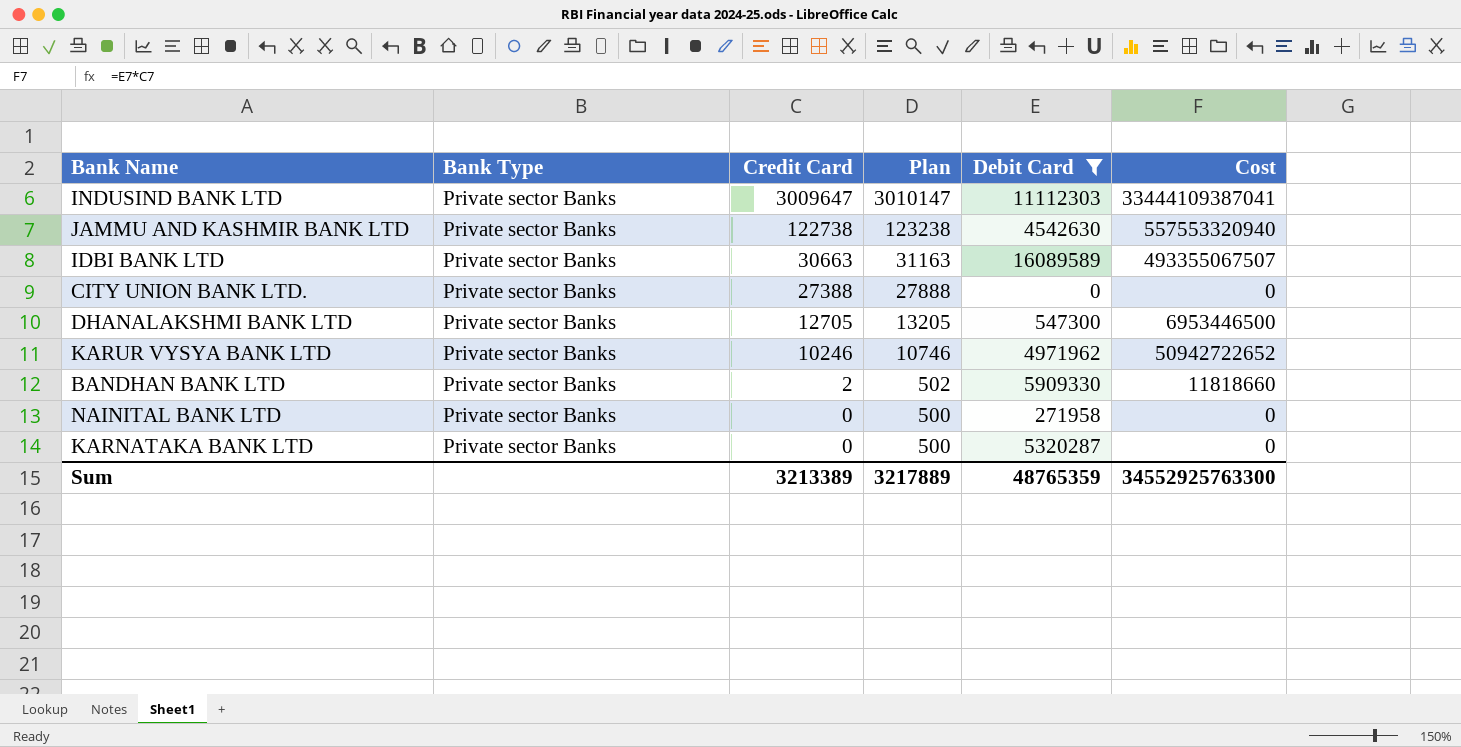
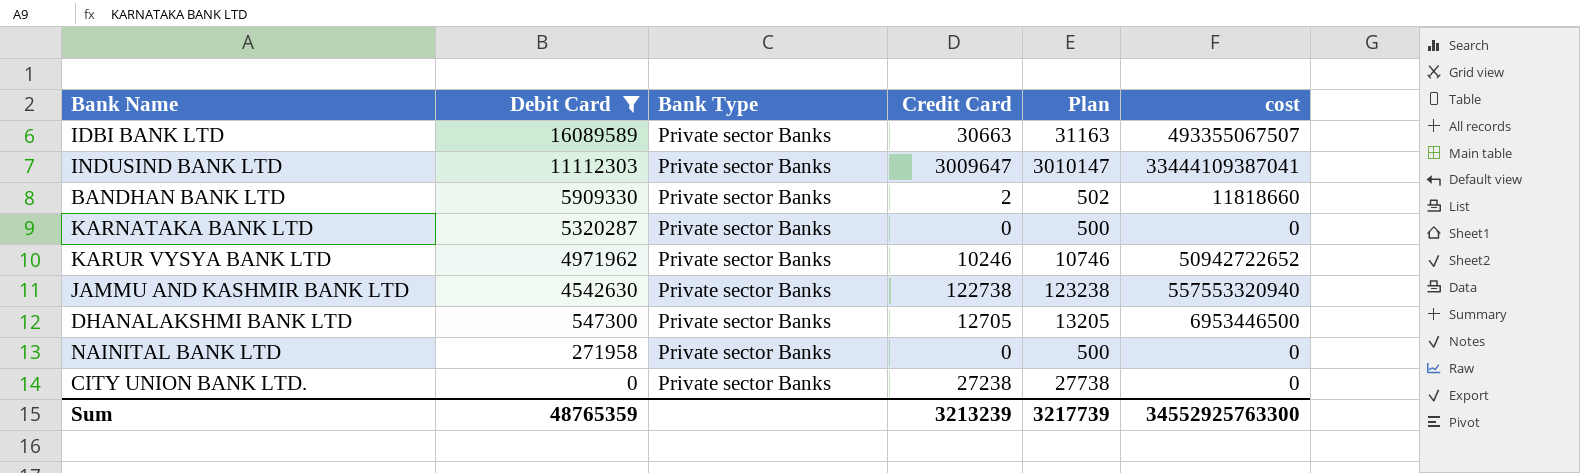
row order: Credit Card descending -> Debit Card descending
column Debit Card | position: 5 -> 2
column name: Cost -> cost
CITY UNION BANK LTD. | Credit Card: 27388 -> 27238
CITY UNION BANK LTD. | Plan: 27888 -> 27738
Sum | Credit Card: 3213389 -> 3213239
Sum | Plan: 3217889 -> 3217739

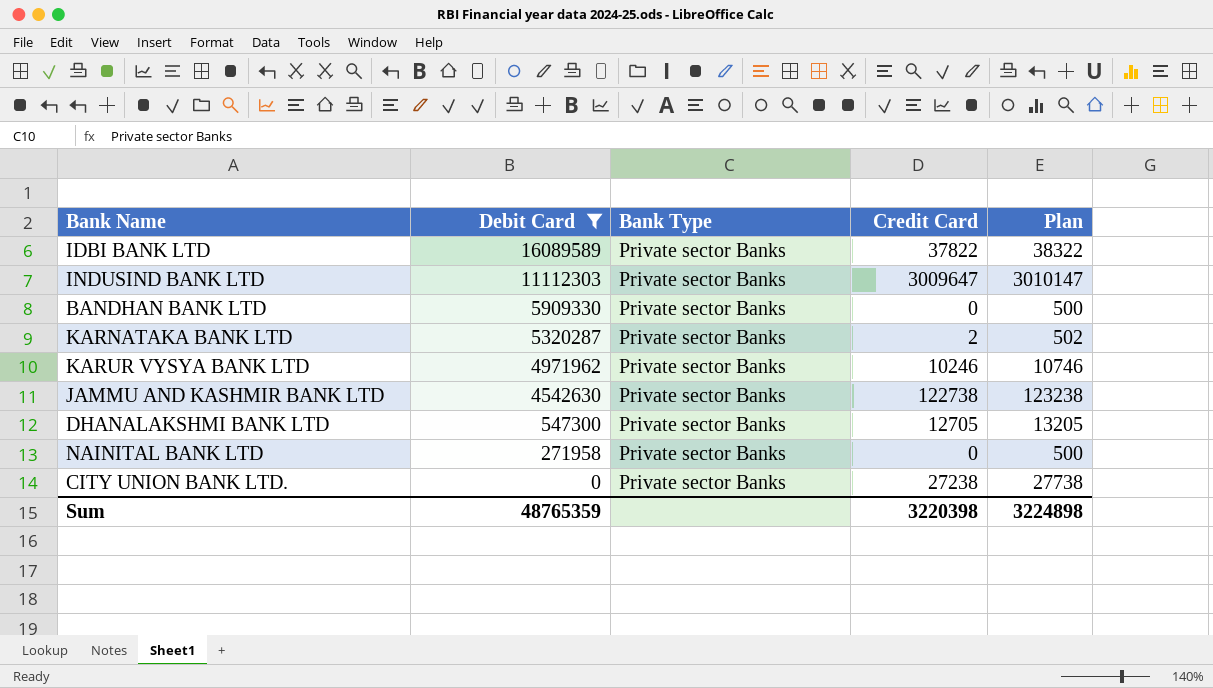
column cost | formula: [Debit Card] * [Credit Card] -> none
IDBI BANK LTD | Credit Card: 30663 -> 37822
IDBI BANK LTD | Plan: 31163 -> 38322
BANDHAN BANK LTD | Credit Card: 2 -> 0
BANDHAN BANK LTD | Plan: 502 -> 500
KARNATAKA BANK LTD | Credit Card: 0 -> 2
KARNATAKA BANK LTD | Plan: 500 -> 502
Sum | Credit Card: 3213239 -> 3220398
Sum | Plan: 3217739 -> 3224898

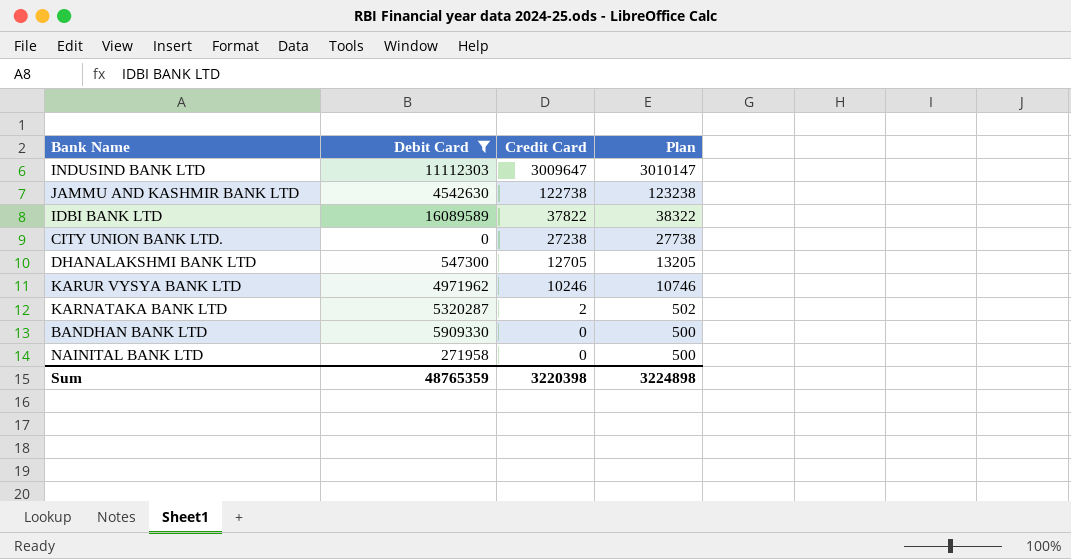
row order: Debit Card descending -> Credit Card descending
column Bank Type | position: 3 -> none

